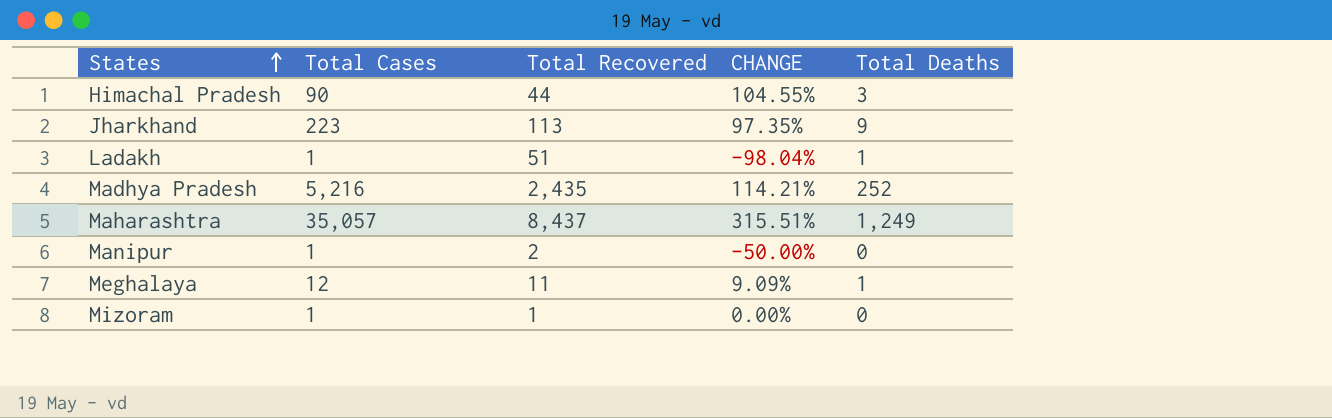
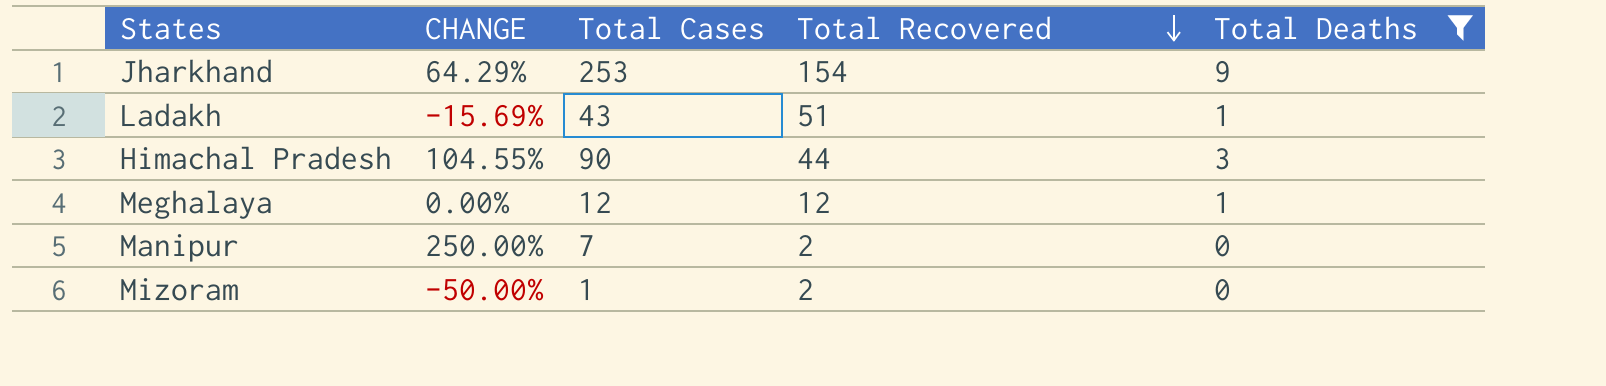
filter: none -> Total Deaths <= 9
row order: States ascending -> Total Recovered descending
column CHANGE | position: 4 -> 2
Jharkhand | CHANGE: 97.35% -> 64.29%
Jharkhand | Total Cases: 223 -> 253
Jharkhand | Total Recovered: 113 -> 154
Ladakh | CHANGE: -98.04% -> -15.69%
Ladakh | Total Cases: 1 -> 43
Meghalaya | CHANGE: 9.09% -> 0.00%
Meghalaya | Total Recovered: 11 -> 12
Manipur | CHANGE: -50.00% -> 250.00%
Manipur | Total Cases: 1 -> 7
Mizoram | CHANGE: 0.00% -> -50.00%
Mizoram | Total Recovered: 1 -> 2

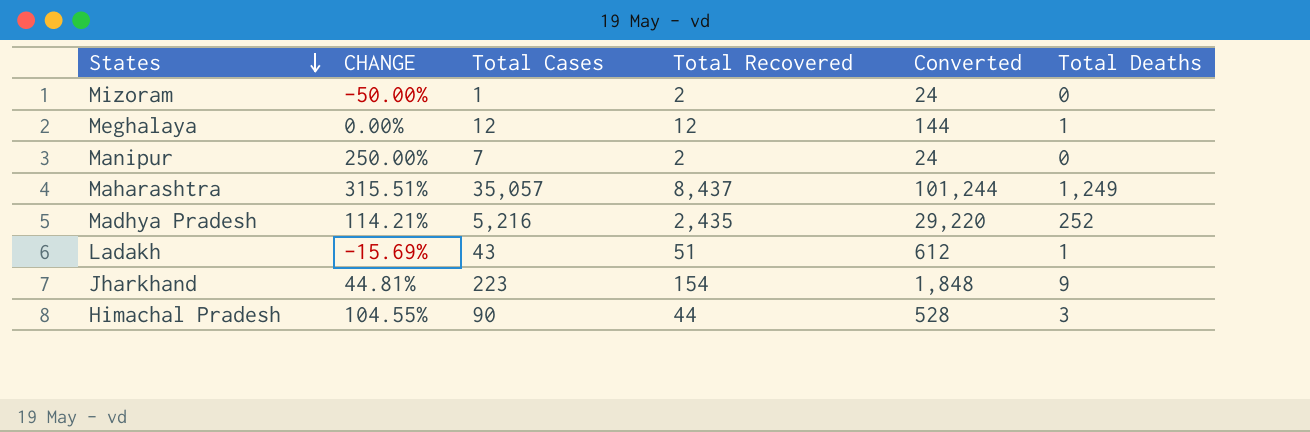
filter: Total Deaths <= 9 -> none
row order: Total Recovered descending -> States descending
column Converted | formula: none -> [Total Recovered] * 12
Jharkhand | CHANGE: 64.29% -> 44.81%
Jharkhand | Total Cases: 253 -> 223

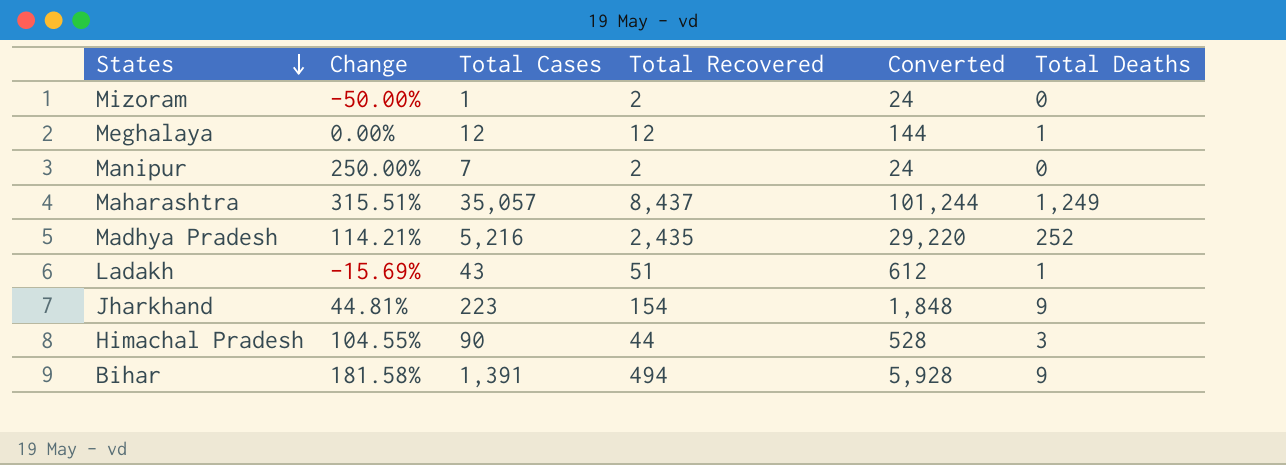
column name: CHANGE -> Change
row Bihar: none -> 181.58% | 1,391 | 494 | 5,928 | 9

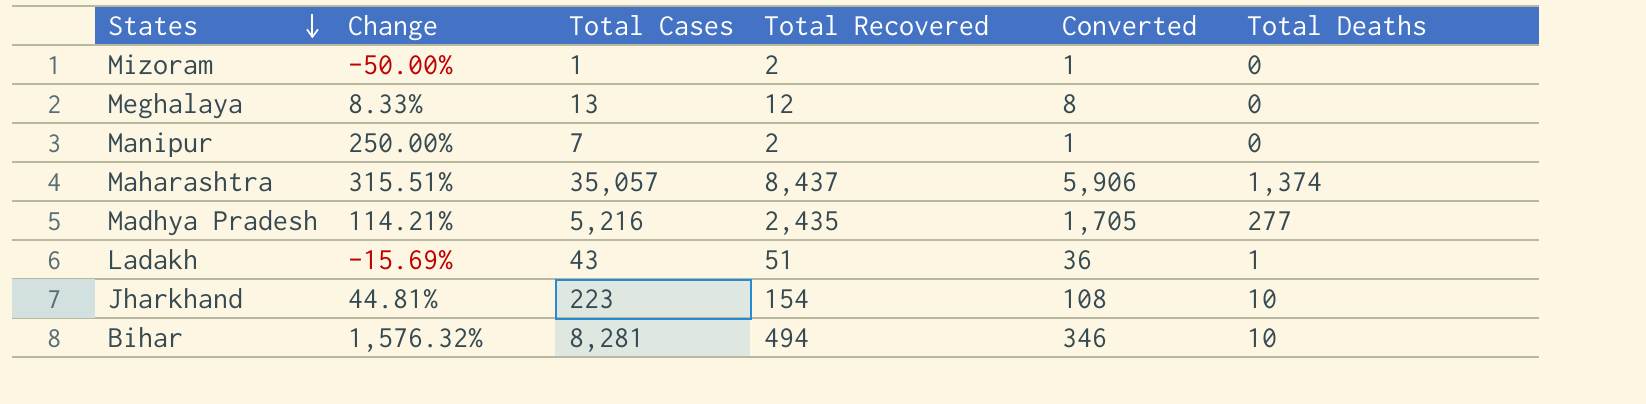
column Converted | formula: [Total Recovered] * 12 -> [Total Recovered] * 0.7
row Himachal Pradesh: 104.55% | 90 | 44 | 528 | 3 -> none
Meghalaya | Change: 0.00% -> 8.33%
Meghalaya | Total Cases: 12 -> 13
Meghalaya | Total Deaths: 1 -> 0
Maharashtra | Total Deaths: 1,249 -> 1,374
Madhya Pradesh | Total Deaths: 252 -> 277
Jharkhand | Total Deaths: 9 -> 10
Bihar | Change: 181.58% -> 1,576.32%
Bihar | Total Cases: 1,391 -> 8,281
Bihar | Total Deaths: 9 -> 10

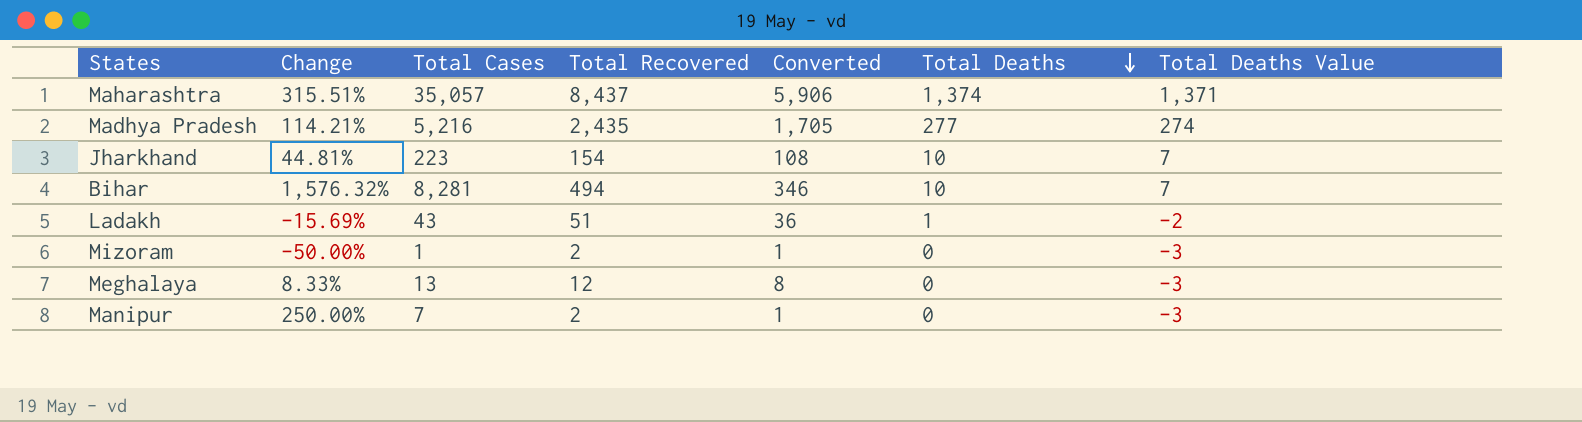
row order: States descending -> Total Deaths descending
column Total Deaths Value | formula: none -> [Total Deaths] - 3

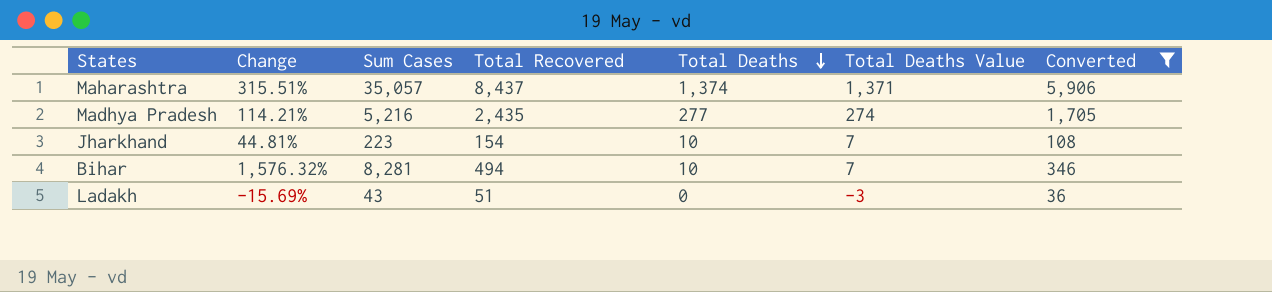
filter: none -> Converted >= 36
column name: Total Cases -> Sum Cases
column Converted | position: 5 -> 7
Ladakh | Total Deaths: 1 -> 0
Ladakh | Total Deaths Value: -2 -> -3

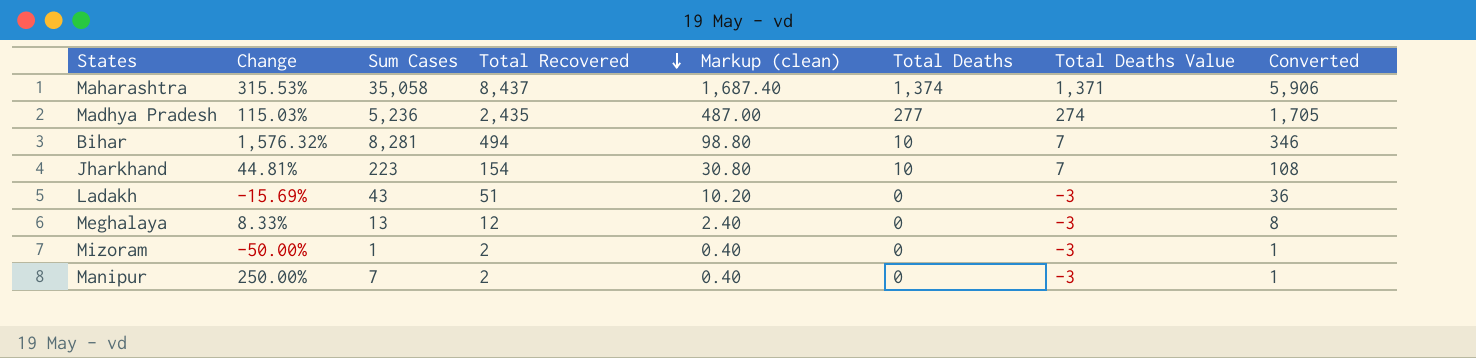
filter: Converted >= 36 -> none
row order: Total Deaths descending -> Total Recovered descending
column Markup (clean) | formula: none -> [Total Recovered] * 0.2
Maharashtra | Change: 315.51% -> 315.53%
Maharashtra | Sum Cases: 35,057 -> 35,058
Madhya Pradesh | Change: 114.21% -> 115.03%
Madhya Pradesh | Sum Cases: 5,216 -> 5,236

